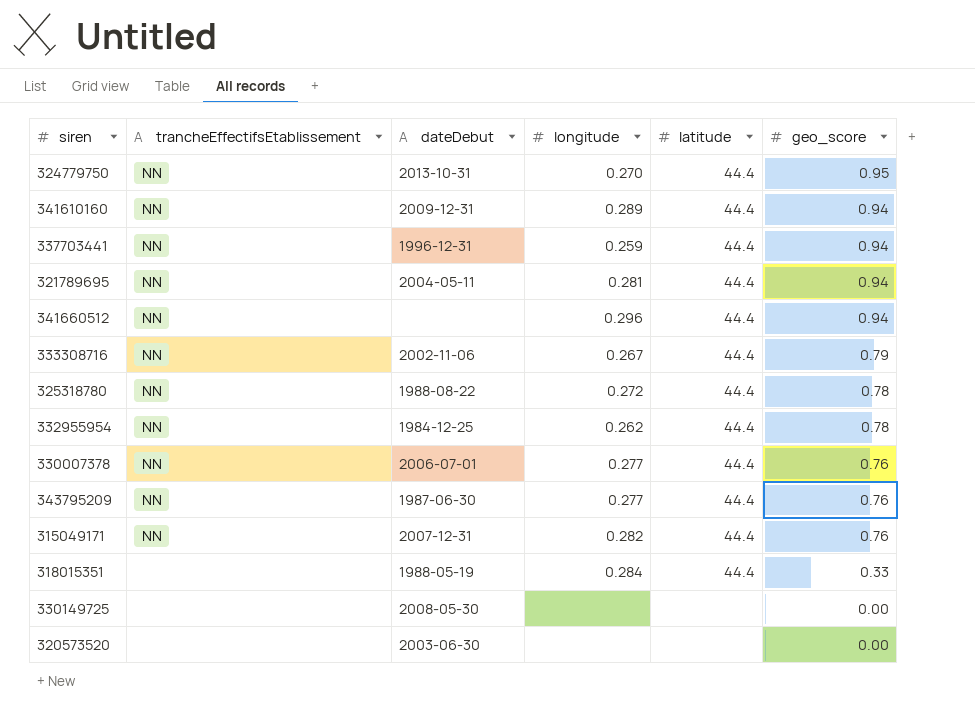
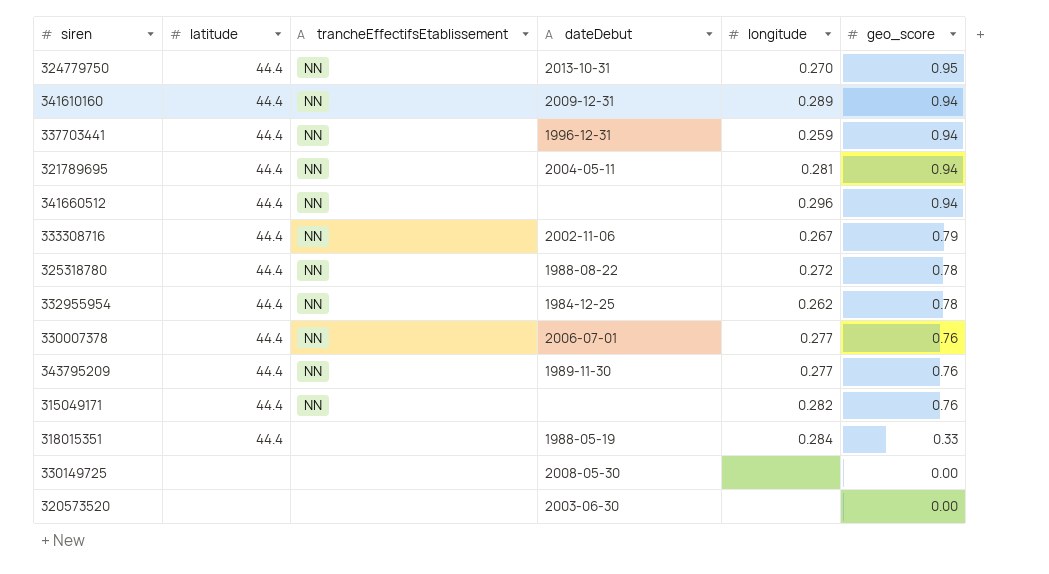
column latitude | position: 5 -> 2
343795209 | dateDebut: 1987-06-30 -> 1989-11-30
315049171 | dateDebut: 2007-12-31 -> none

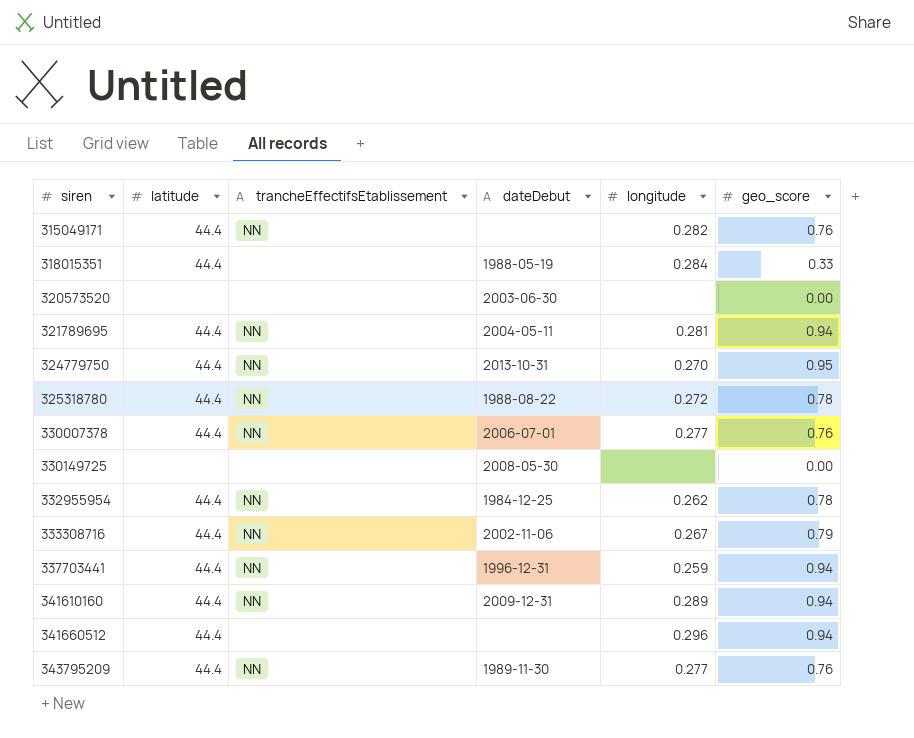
row order: geo_score descending -> siren ascending
341660512 | trancheEffectifsEtablissement: NN -> none

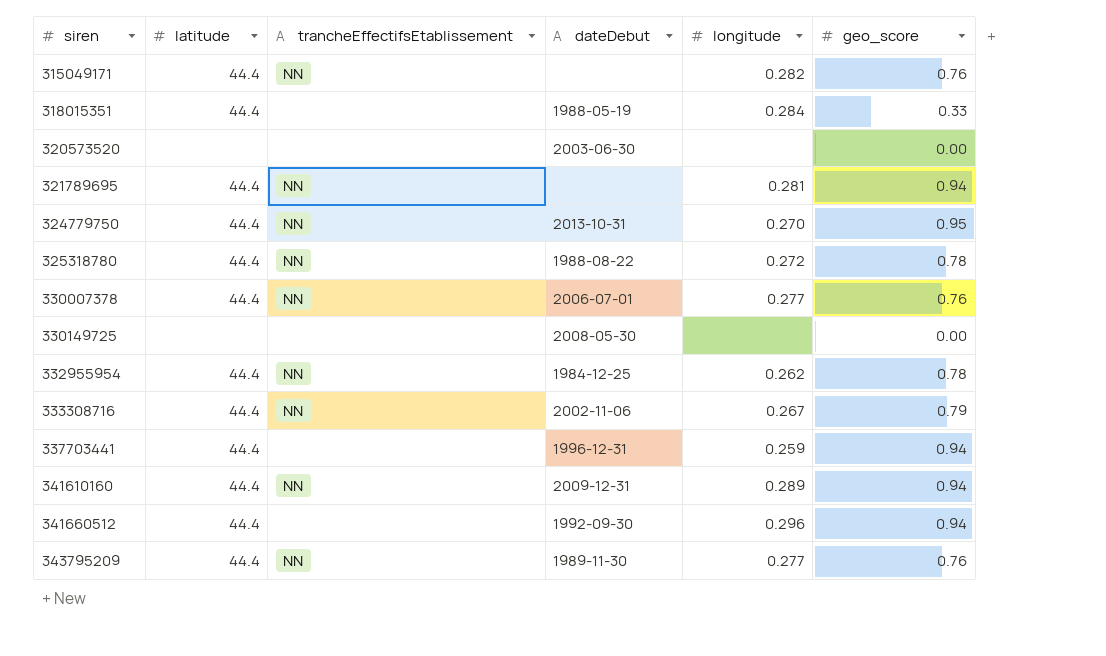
321789695 | dateDebut: 2004-05-11 -> none
337703441 | trancheEffectifsEtablissement: NN -> none
341660512 | dateDebut: none -> 1992-09-30

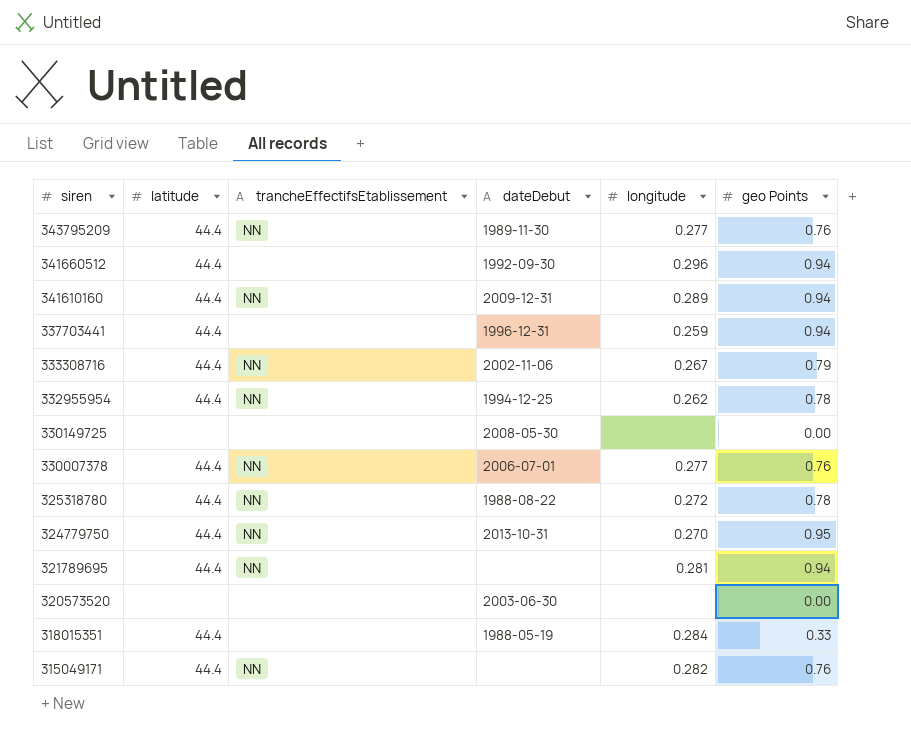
row order: siren ascending -> siren descending
column name: geo_score -> geo Points
332955954 | dateDebut: 1984-12-25 -> 1994-12-25

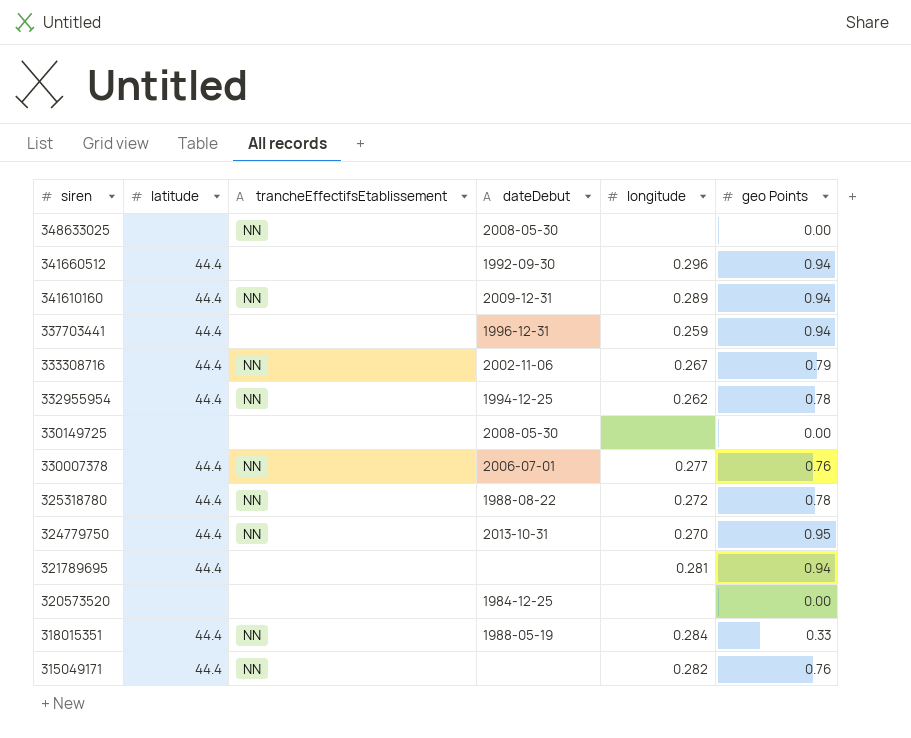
row 343795209: 44.4 | NN | 1989-11-30 | 0.277 | 0.76 -> none
row 348633025: none -> none | NN | 2008-05-30 | none | 0.00
321789695 | trancheEffectifsEtablissement: NN -> none
320573520 | dateDebut: 2003-06-30 -> 1984-12-25
318015351 | trancheEffectifsEtablissement: none -> NN

